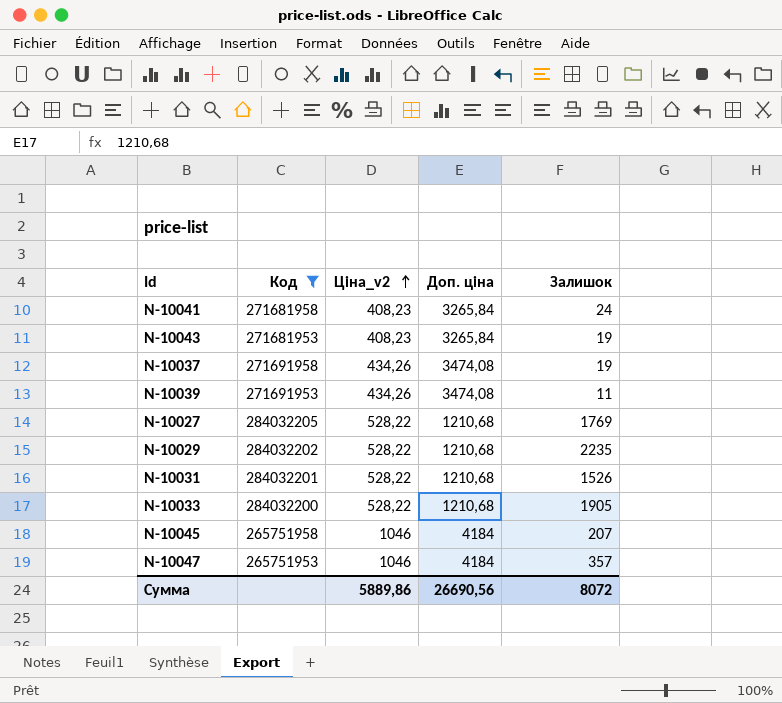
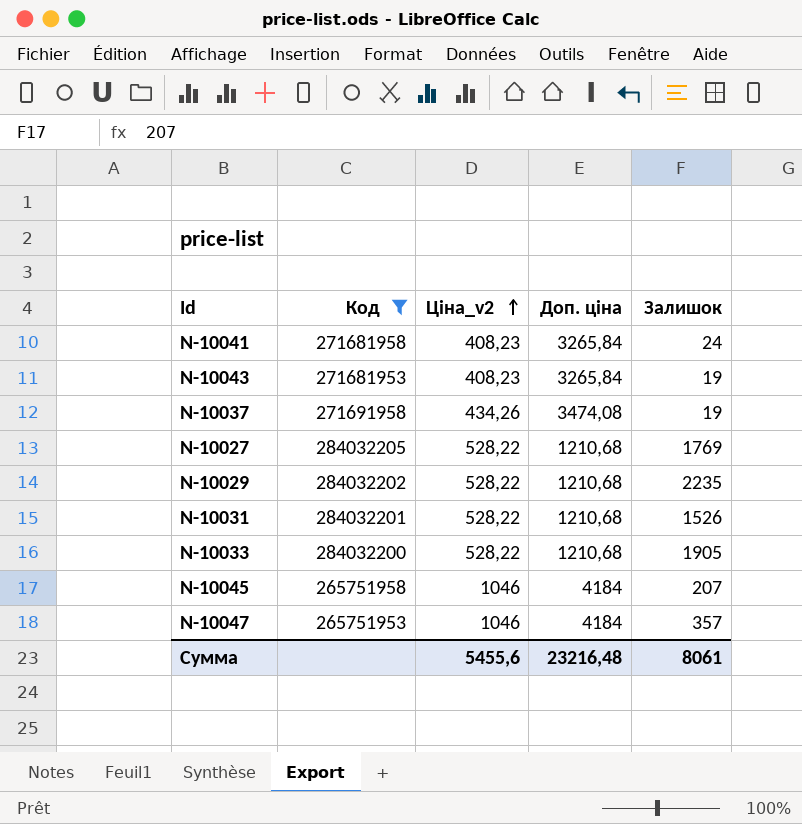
row N-10039: 271691953 | 434,26 | 3474,08 | 11 -> none
Сумма | Ціна_v2: 5889,86 -> 5455,6
Сумма | Доп. ціна: 26690,56 -> 23216,48
Сумма | Залишок: 8072 -> 8061

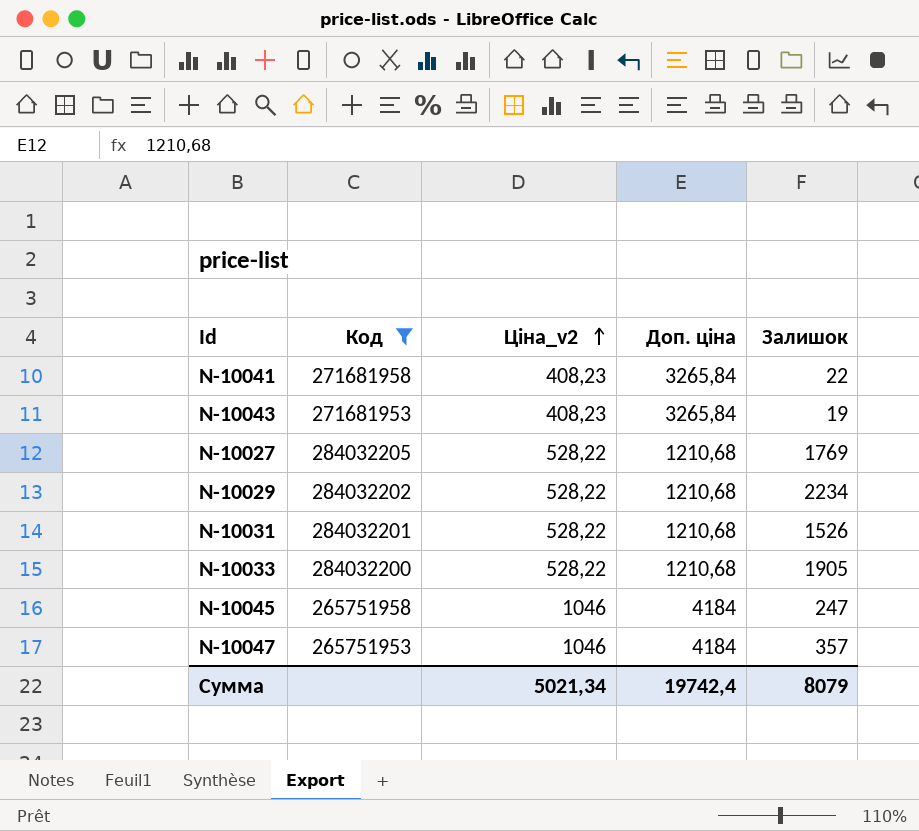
row N-10037: 271691958 | 434,26 | 3474,08 | 19 -> none
N-10041 | Залишок: 24 -> 22
N-10029 | Залишок: 2235 -> 2234
N-10045 | Залишок: 207 -> 247
Сумма | Ціна_v2: 5455,6 -> 5021,34
Сумма | Доп. ціна: 23216,48 -> 19742,4
Сумма | Залишок: 8061 -> 8079

